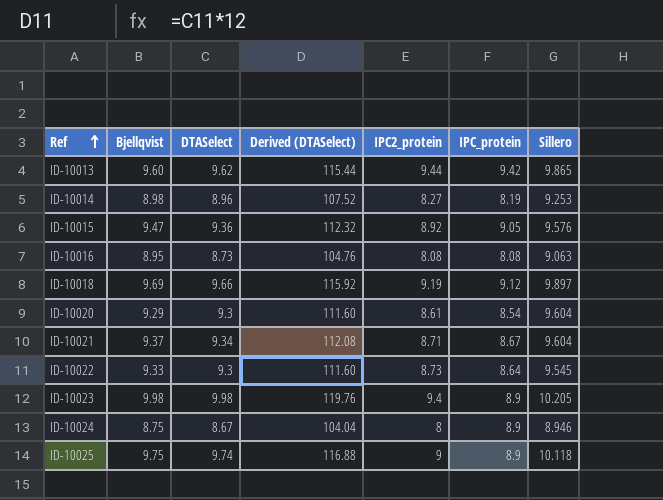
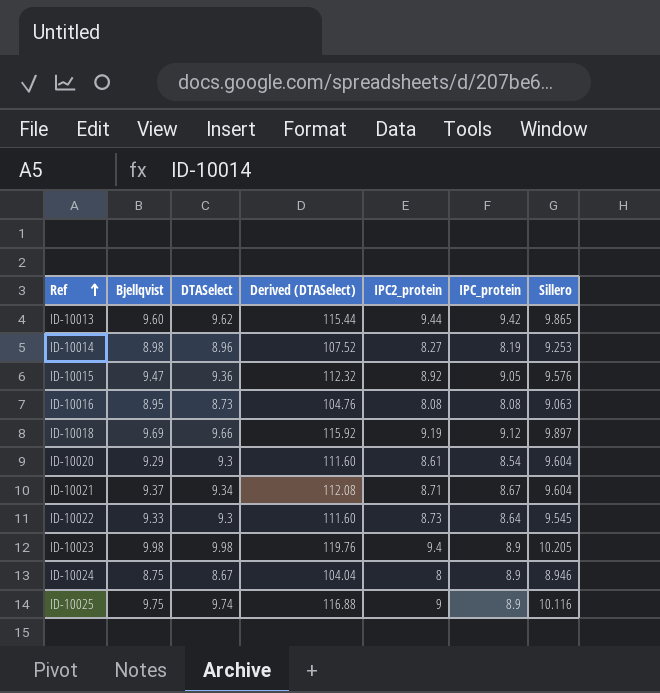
ID-10025 | Sillero: 10.118 -> 10.116

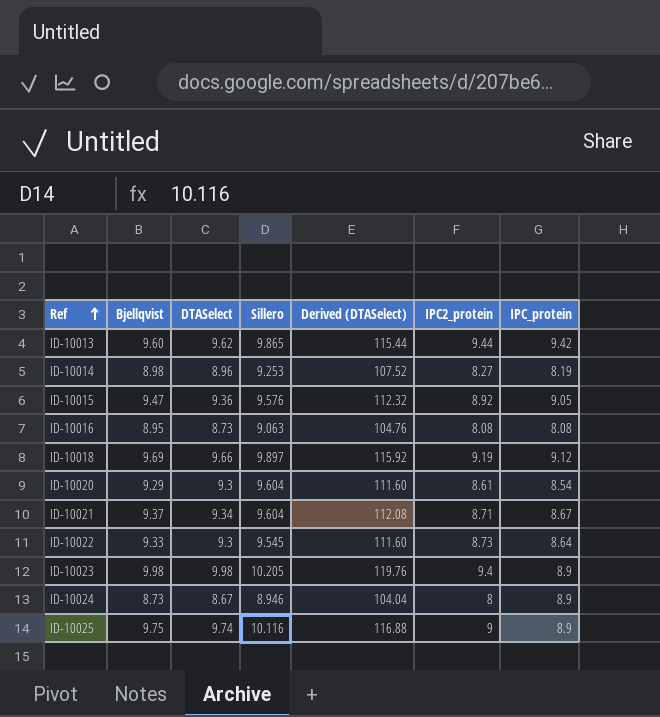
column Sillero | position: 7 -> 4
ID-10024 | Bjellqvist: 8.75 -> 8.73

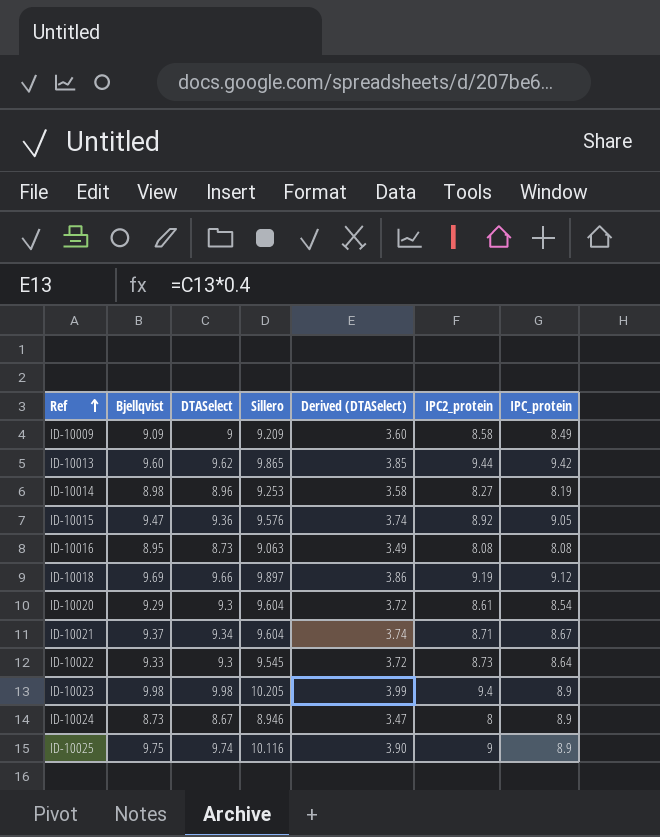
column Derived (DTASelect) | formula: [DTASelect] * 12 -> [DTASelect] * 0.4
row ID-10009: none -> 9.09 | 9 | 9.209 | 3.60 | 8.58 | 8.49

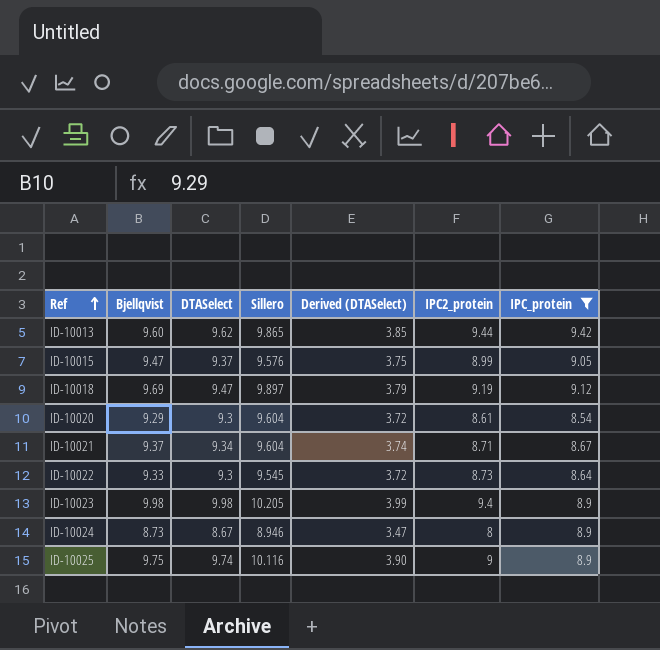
filter: none -> IPC_protein >= 8.54
ID-10015 | DTASelect: 9.36 -> 9.37
ID-10015 | Derived (DTASelect): 3.74 -> 3.75
ID-10015 | IPC2_protein: 8.92 -> 8.99
ID-10018 | DTASelect: 9.66 -> 9.47
ID-10018 | Derived (DTASelect): 3.86 -> 3.79

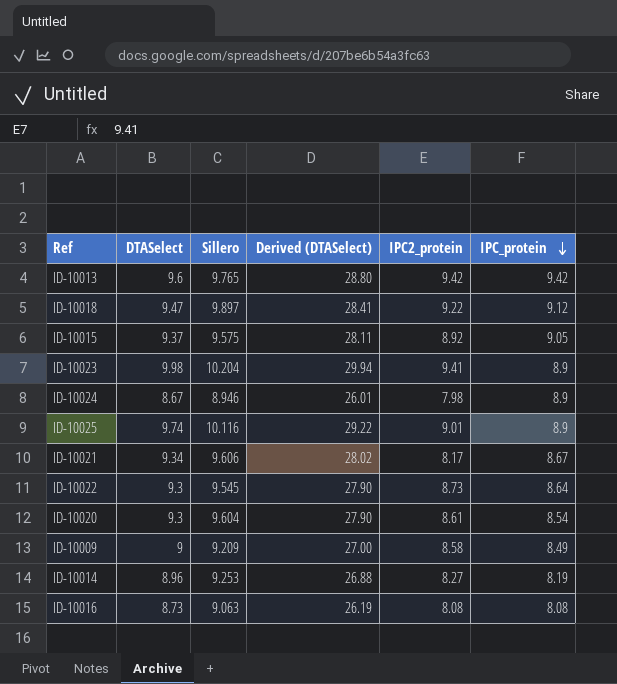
filter: IPC_protein >= 8.54 -> none
row order: Ref ascending -> IPC_protein descending
column Bjellqvist | position: 2 -> none
column Derived (DTASelect) | formula: [DTASelect] * 0.4 -> [DTASelect] * 3
ID-10013 | DTASelect: 9.62 -> 9.6
ID-10013 | Sillero: 9.865 -> 9.765
ID-10013 | IPC2_protein: 9.44 -> 9.42
ID-10018 | IPC2_protein: 9.19 -> 9.22
ID-10015 | Sillero: 9.576 -> 9.575
ID-10015 | IPC2_protein: 8.99 -> 8.92
ID-10023 | Sillero: 10.205 -> 10.204
ID-10023 | IPC2_protein: 9.4 -> 9.41
ID-10024 | IPC2_protein: 8 -> 7.98
ID-10025 | IPC2_protein: 9 -> 9.01
ID-10021 | Sillero: 9.604 -> 9.606
ID-10021 | IPC2_protein: 8.71 -> 8.17

